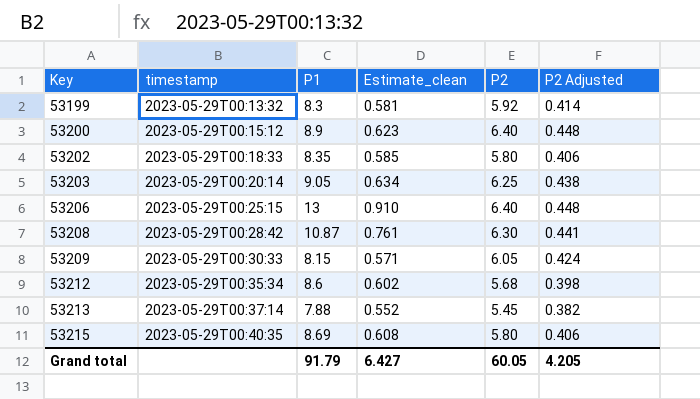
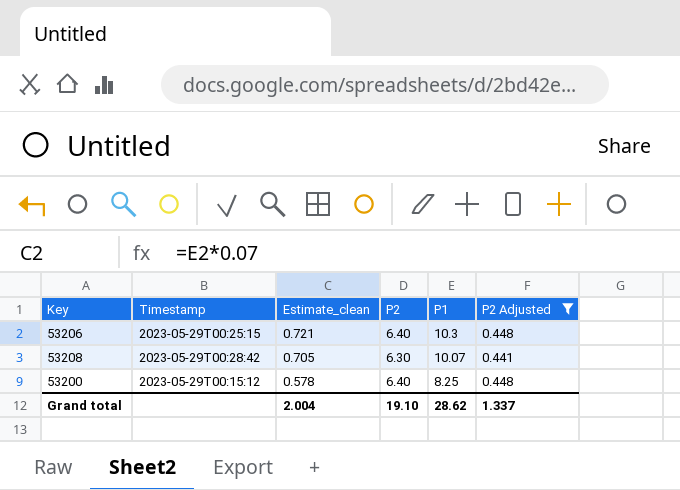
filter: none -> P2 Adjusted >= 0.441
row order: Key ascending -> Estimate_clean descending
column name: timestamp -> Timestamp
column P1 | position: 3 -> 5
53206 | Estimate_clean: 0.910 -> 0.721
53206 | P1: 13 -> 10.3
53208 | Estimate_clean: 0.761 -> 0.705
53208 | P1: 10.87 -> 10.07
53200 | Estimate_clean: 0.623 -> 0.578
53200 | P1: 8.9 -> 8.25
Grand total | Estimate_clean: 6.427 -> 2.004
Grand total | P2: 60.05 -> 19.10
Grand total | P1: 91.79 -> 28.62
Grand total | P2 Adjusted: 4.205 -> 1.337

